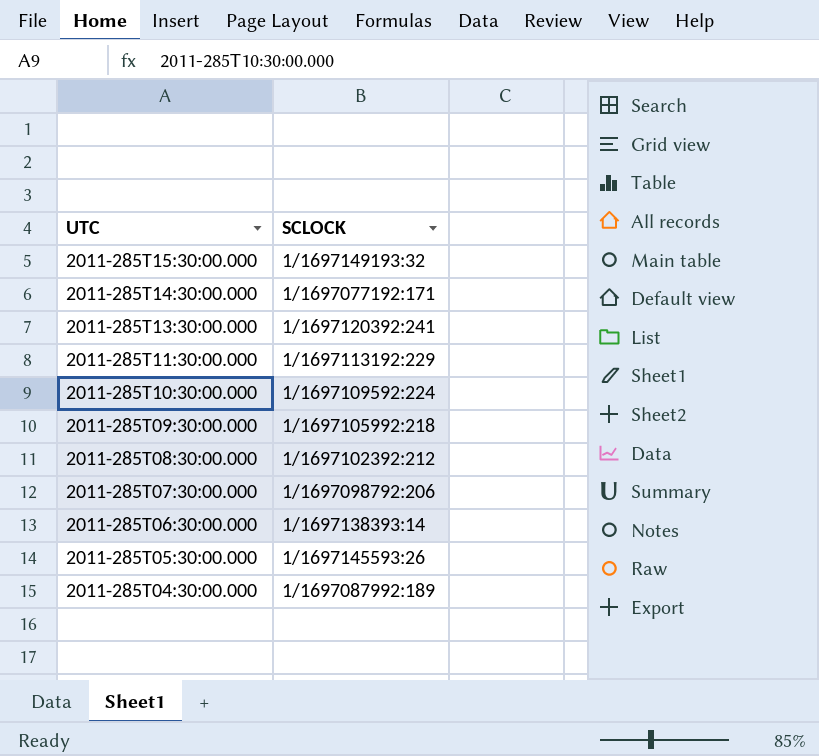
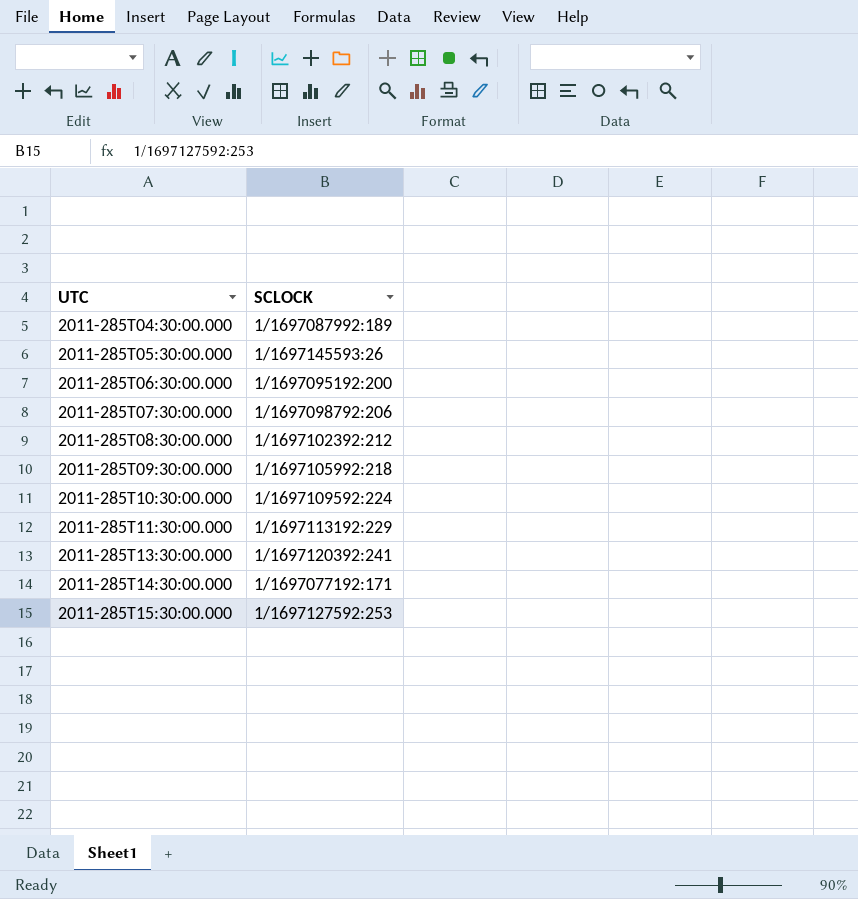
row order: UTC descending -> UTC ascending
2011-285T06:30:00.000 | SCLOCK: 1/1697138393:14 -> 1/1697095192:200
2011-285T15:30:00.000 | SCLOCK: 1/1697149193:32 -> 1/1697127592:253

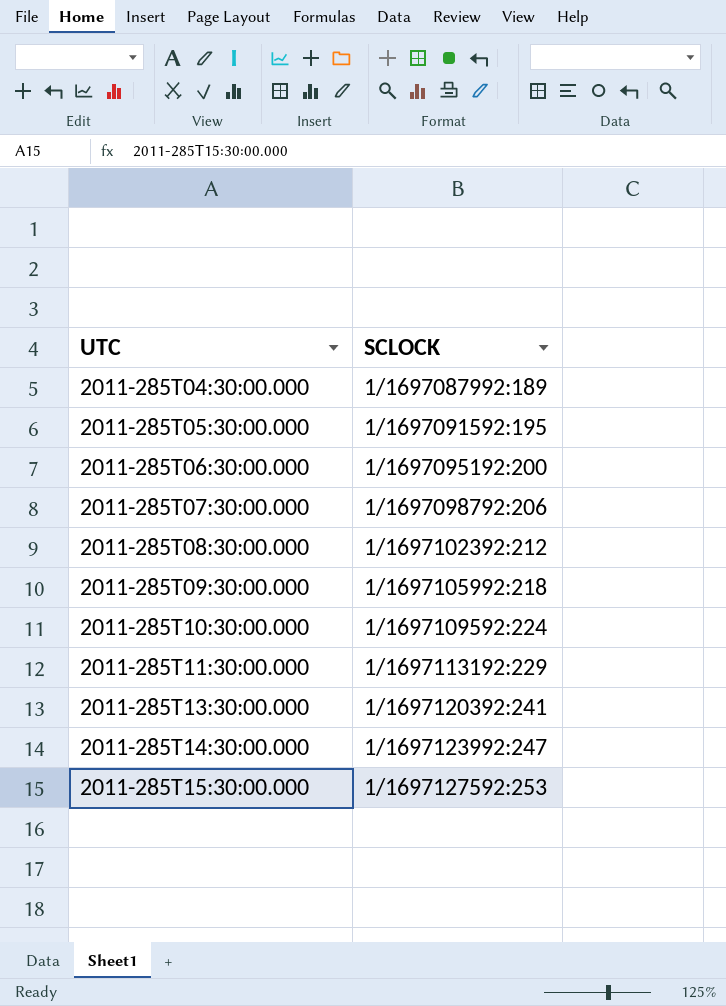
2011-285T05:30:00.000 | SCLOCK: 1/1697145593:26 -> 1/1697091592:195
2011-285T14:30:00.000 | SCLOCK: 1/1697077192:171 -> 1/1697123992:247

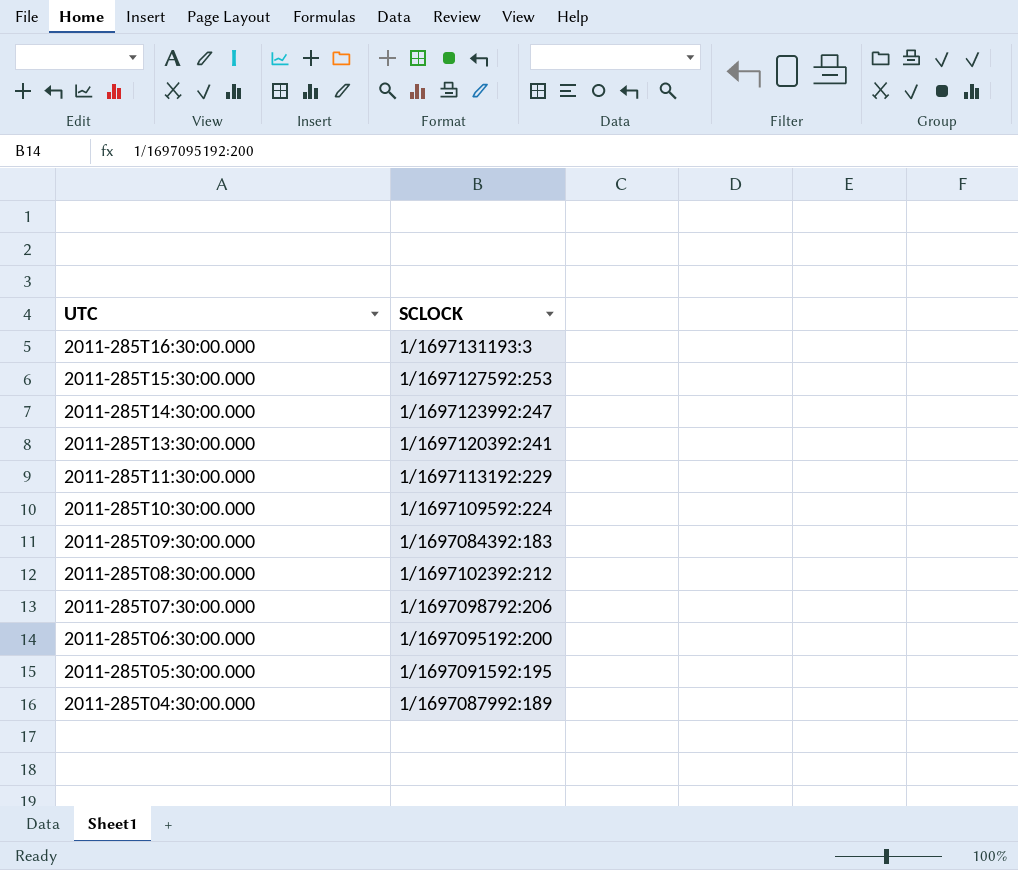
row order: UTC ascending -> UTC descending
row 2011-285T16:30:00.000: none -> 1/1697131193:3
2011-285T09:30:00.000 | SCLOCK: 1/1697105992:218 -> 1/1697084392:183

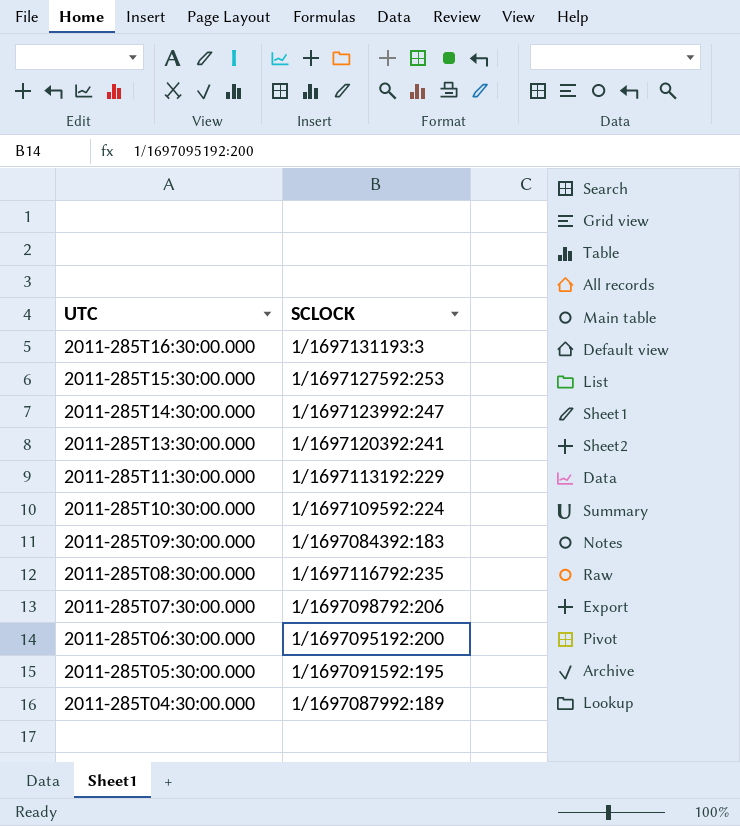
2011-285T08:30:00.000 | SCLOCK: 1/1697102392:212 -> 1/1697116792:235

